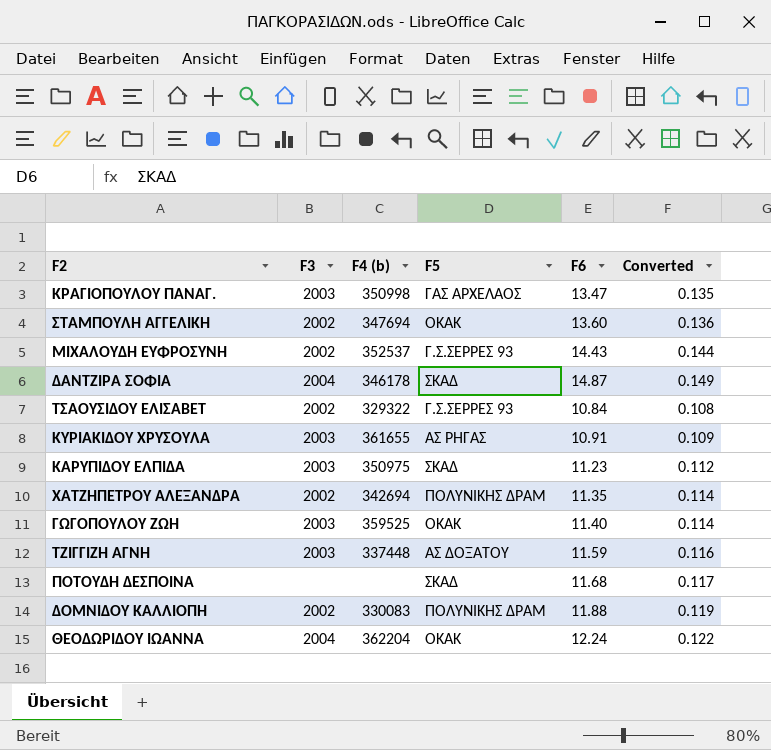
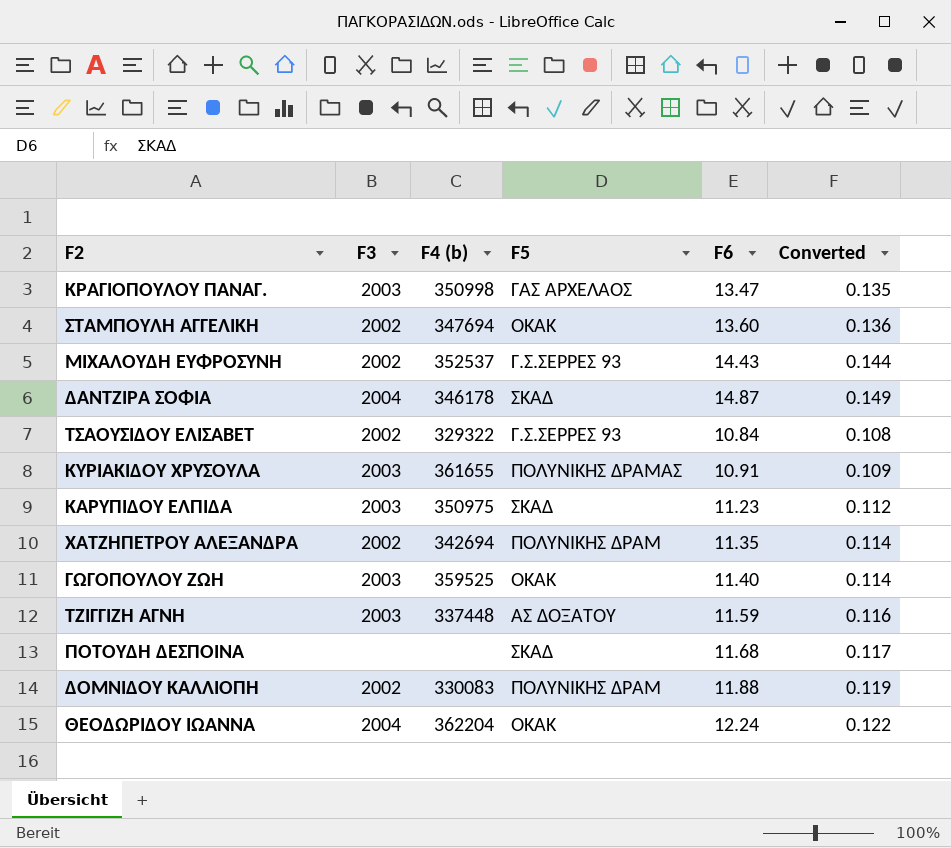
ΚΥΡΙΑΚΙΔΟΥ ΧΡΥΣΟΥΛΑ | F5: ΑΣ ΡΗΓΑΣ -> ΠΟΛΥΝΙΚΗΣ ΔΡΑΜΑΣ

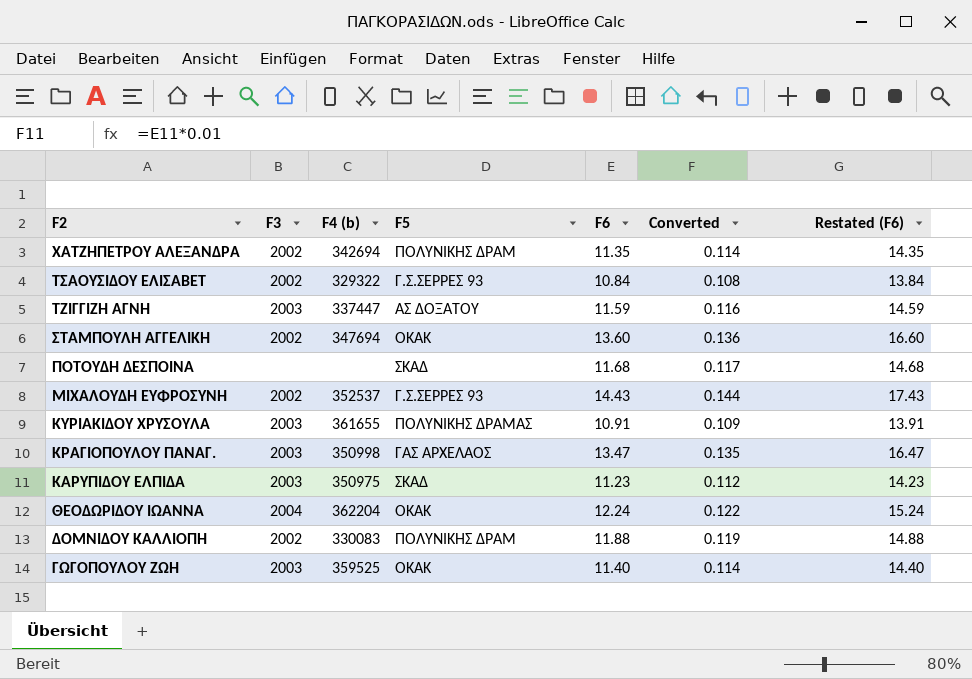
row order: none -> F2 descending
column Restated (F6) | formula: none -> [F6] + 3
row ΔΑΝΤΖΙΡΑ ΣΟΦΙΑ: 2004 | 346178 | ΣΚΑΔ | 14.87 | 0.149 -> none
ΤΖΙΓΓΙΖΗ ΑΓΝΗ | F4 (b): 337448 -> 337447

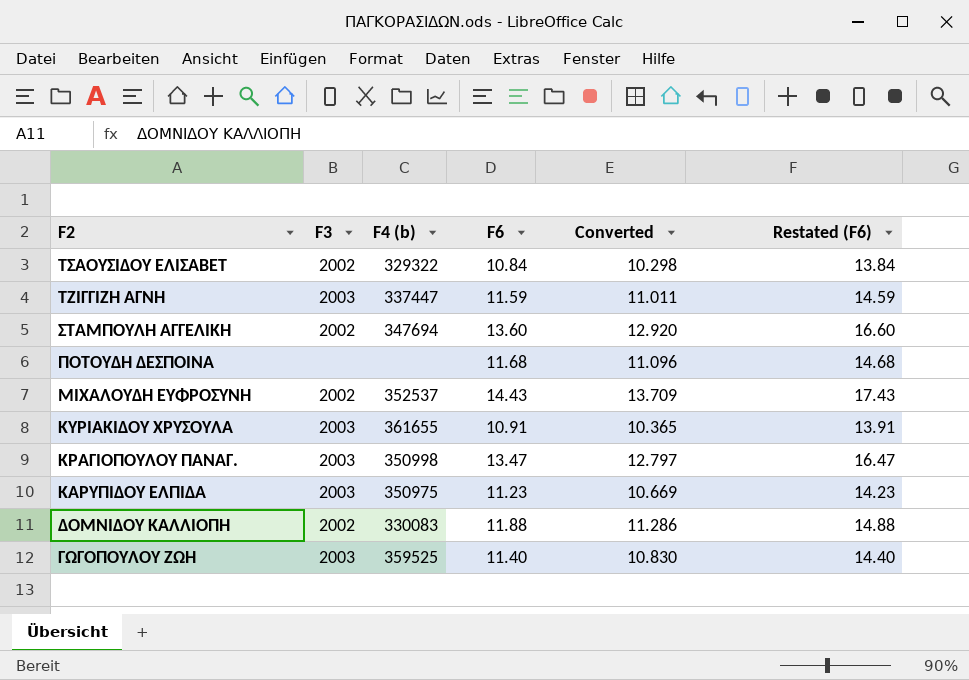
column F5 | position: 4 -> none
column Converted | formula: [F6] * 0.01 -> [F6] * 0.95
row ΧΑΤΖΗΠΕΤΡΟΥ ΑΛΕΞΑΝΔΡΑ: 2002 | 342694 | ΠΟΛΥΝΙΚΗΣ ΔΡΑΜ | 11.35 | 0.114 | 14.35 -> none
row ΘΕΟΔΩΡΙΔΟΥ ΙΩΑΝΝΑ: 2004 | 362204 | ΟΚΑΚ | 12.24 | 0.122 | 15.24 -> none

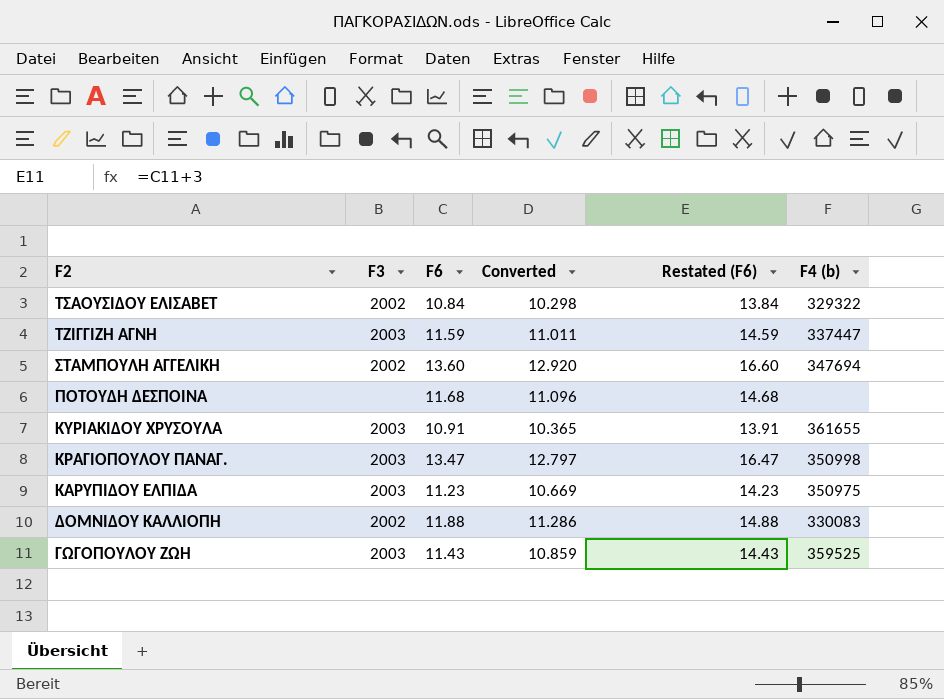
column F4 (b) | position: 3 -> 6
row ΜΙΧΑΛΟΥΔΗ ΕΥΦΡΟΣΥΝΗ: 2002 | 352537 | 14.43 | 13.709 | 17.43 -> none
ΓΩΓΟΠΟΥΛΟΥ ΖΩΗ | F6: 11.40 -> 11.43
ΓΩΓΟΠΟΥΛΟΥ ΖΩΗ | Converted: 10.830 -> 10.859
ΓΩΓΟΠΟΥΛΟΥ ΖΩΗ | Restated (F6): 14.40 -> 14.43

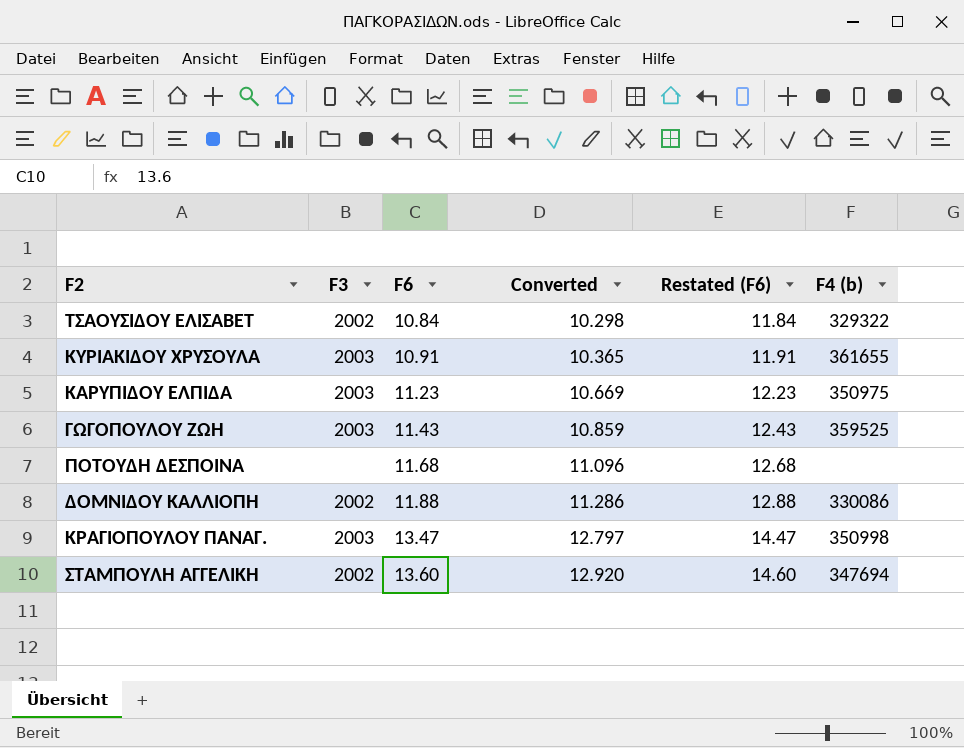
row order: F2 descending -> F6 ascending
column Restated (F6) | formula: [F6] + 3 -> [F6] + 1
row ΤΖΙΓΓΙΖΗ ΑΓΝΗ: 2003 | 11.59 | 11.011 | 14.59 | 337447 -> none
ΔΟΜΝΙΔΟΥ ΚΑΛΛΙΟΠΗ | F4 (b): 330083 -> 330086

